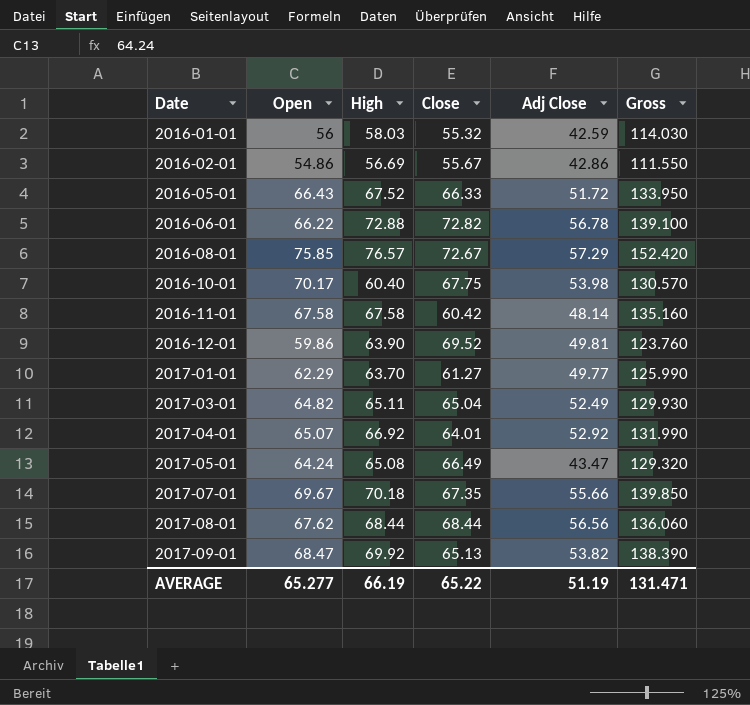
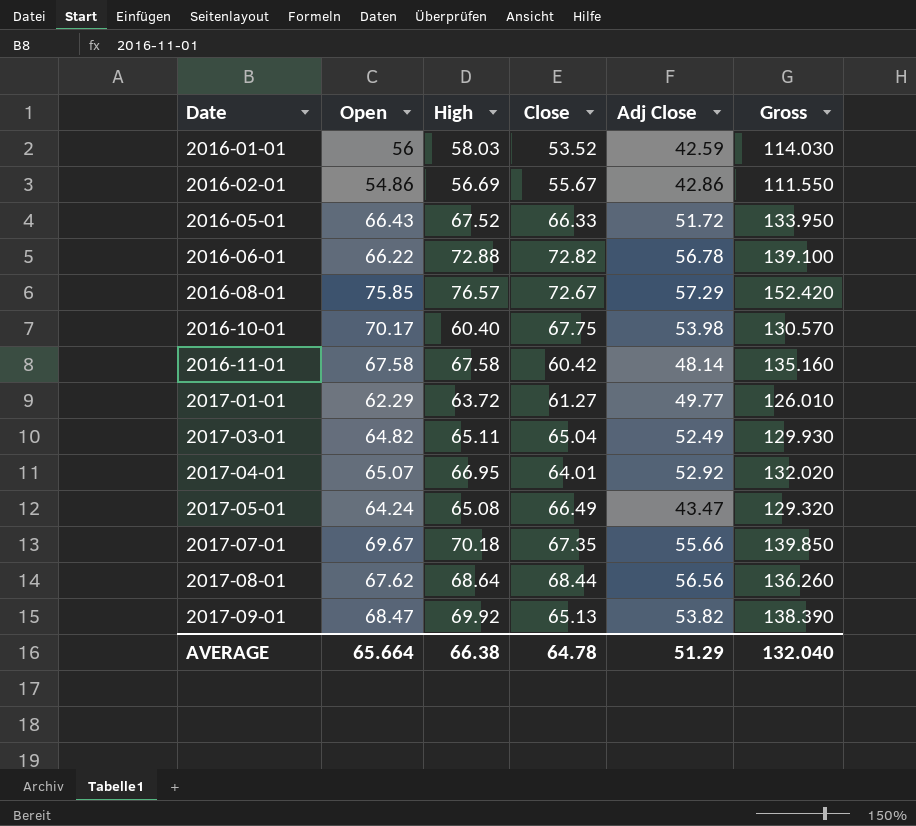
row 2016-12-01: 59.86 | 63.90 | 69.52 | 49.81 | 123.760 -> none
2016-01-01 | Close: 55.32 -> 53.52
2017-01-01 | High: 63.70 -> 63.72
2017-01-01 | Gross: 125.990 -> 126.010
2017-04-01 | High: 66.92 -> 66.95
2017-04-01 | Gross: 131.990 -> 132.020
2017-08-01 | High: 68.44 -> 68.64
2017-08-01 | Gross: 136.060 -> 136.260
AVERAGE | Open: 65.277 -> 65.664
AVERAGE | High: 66.19 -> 66.38
AVERAGE | Close: 65.22 -> 64.78
AVERAGE | Adj Close: 51.19 -> 51.29
AVERAGE | Gross: 131.471 -> 132.040

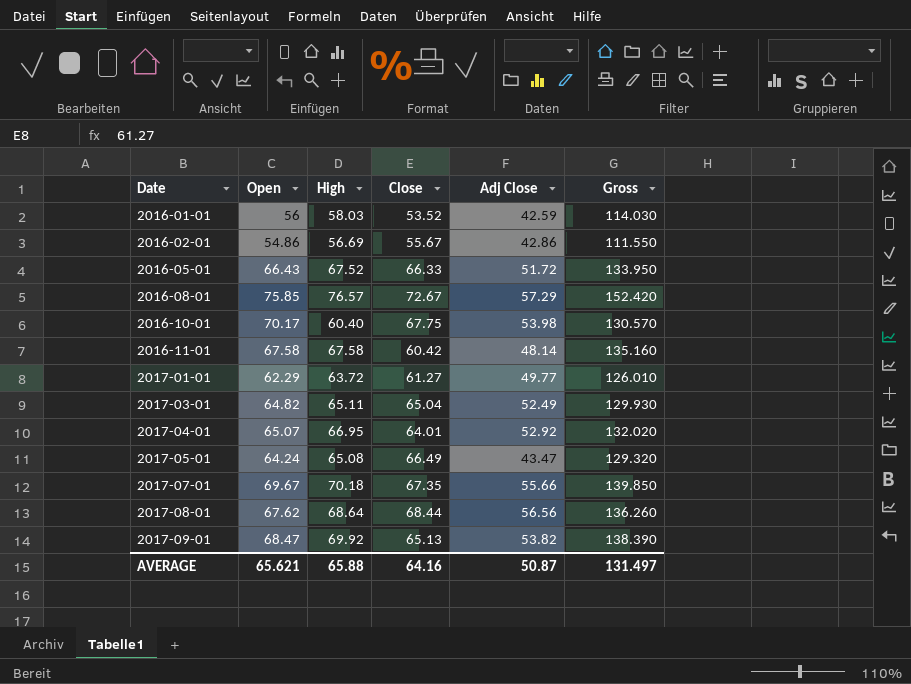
row 2016-06-01: 66.22 | 72.88 | 72.82 | 56.78 | 139.100 -> none
AVERAGE | Open: 65.664 -> 65.621
AVERAGE | High: 66.38 -> 65.88
AVERAGE | Close: 64.78 -> 64.16
AVERAGE | Adj Close: 51.29 -> 50.87
AVERAGE | Gross: 132.040 -> 131.497

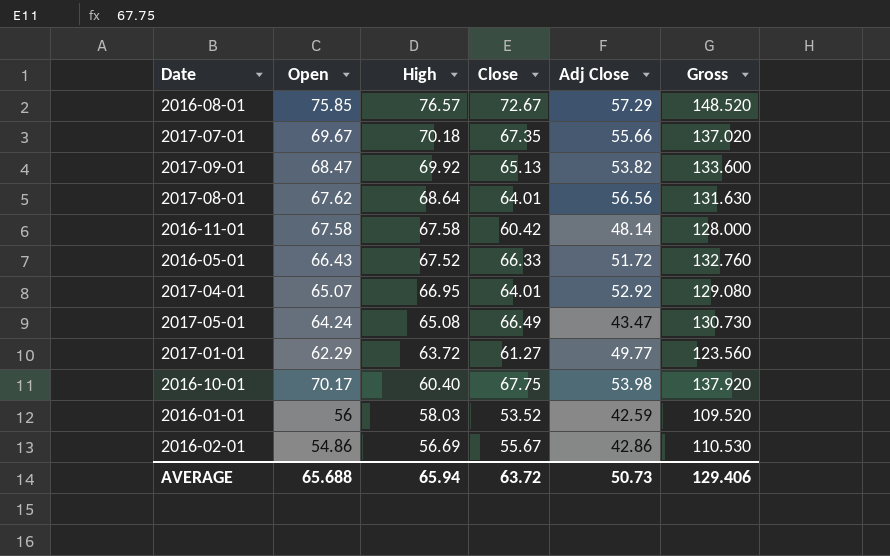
row order: Date ascending -> High descending
column Gross | formula: [Open] + [High] -> [Open] + [Close]
row 2017-03-01: 64.82 | 65.11 | 65.04 | 52.49 | 129.930 -> none
2017-08-01 | Close: 68.44 -> 64.01
AVERAGE | Open: 65.621 -> 65.688
AVERAGE | High: 65.88 -> 65.94
AVERAGE | Close: 64.16 -> 63.72
AVERAGE | Adj Close: 50.87 -> 50.73
AVERAGE | Gross: 131.497 -> 129.406

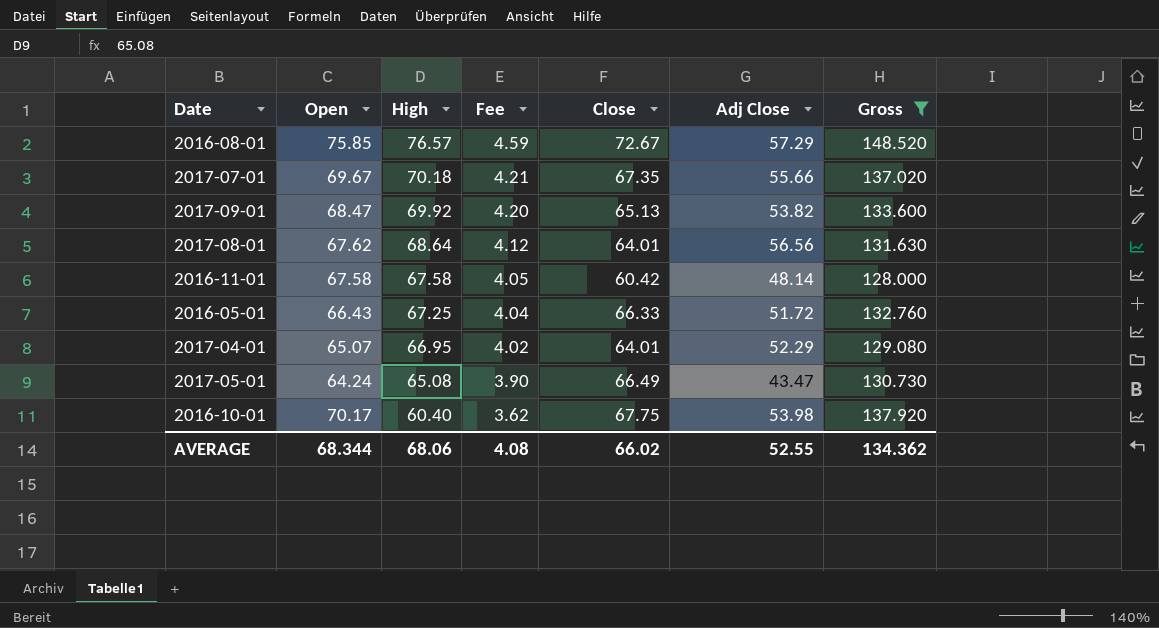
filter: none -> Gross >= 128.000
column Fee | formula: none -> [High] * 0.06
2016-05-01 | High: 67.52 -> 67.25
2017-04-01 | Adj Close: 52.92 -> 52.29
AVERAGE | Open: 65.688 -> 68.344
AVERAGE | High: 65.94 -> 68.06
AVERAGE | Close: 63.72 -> 66.02
AVERAGE | Adj Close: 50.73 -> 52.55
AVERAGE | Gross: 129.406 -> 134.362

